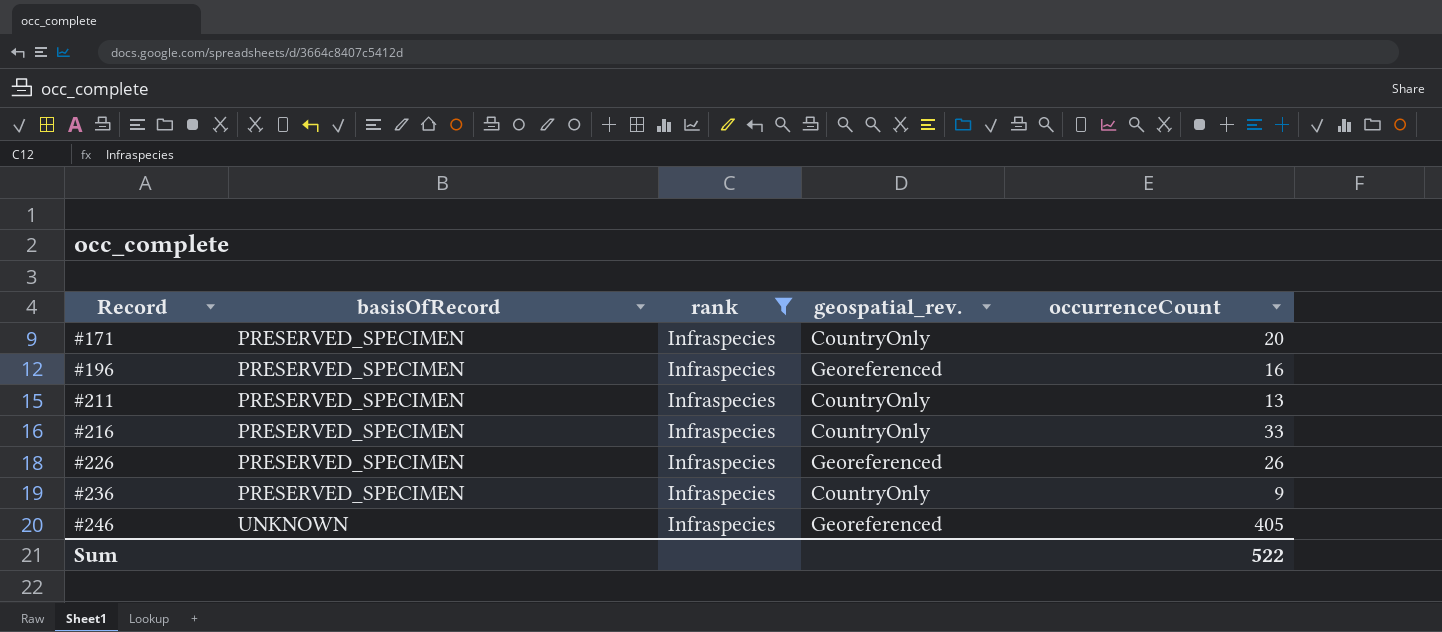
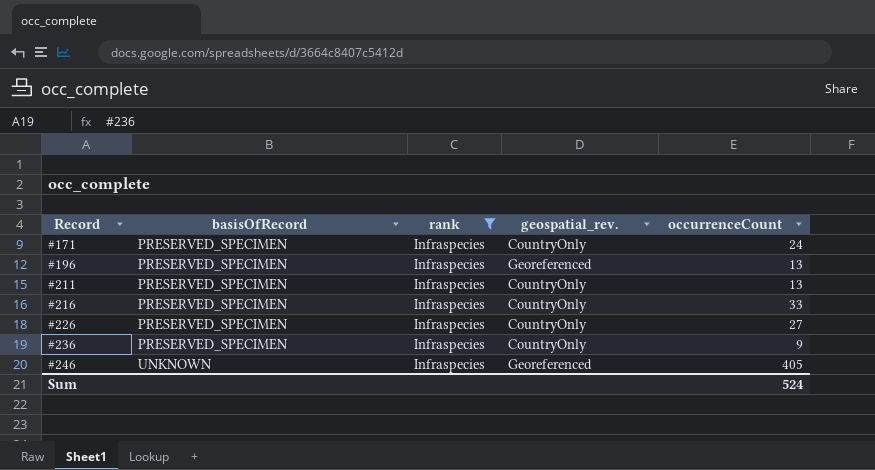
#171 | occurrenceCount: 20 -> 24
#196 | occurrenceCount: 16 -> 13
#226 | geospatial_rev.: Georeferenced -> CountryOnly
#226 | occurrenceCount: 26 -> 27
Sum | occurrenceCount: 522 -> 524

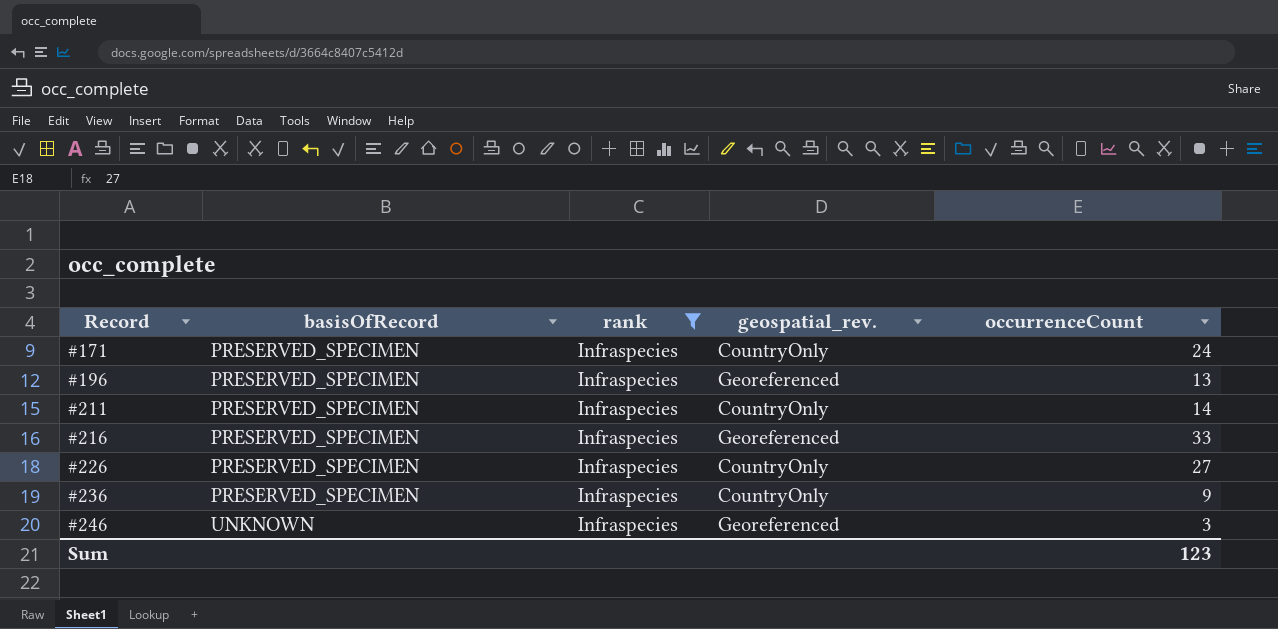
#211 | occurrenceCount: 13 -> 14
#216 | geospatial_rev.: CountryOnly -> Georeferenced
#246 | occurrenceCount: 405 -> 3
Sum | occurrenceCount: 524 -> 123

